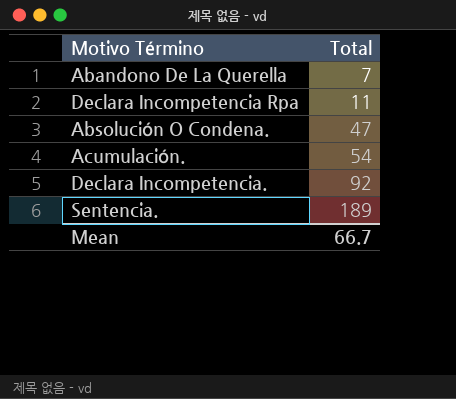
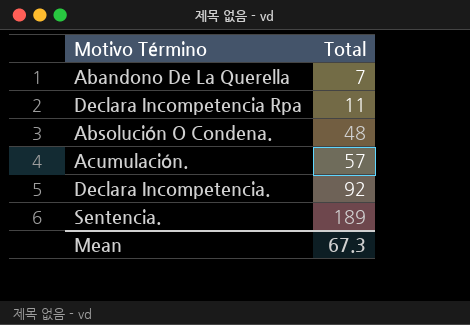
Absolución O Condena. | Total: 47 -> 48
Acumulación. | Total: 54 -> 57
Mean | Total: 66.7 -> 67.3

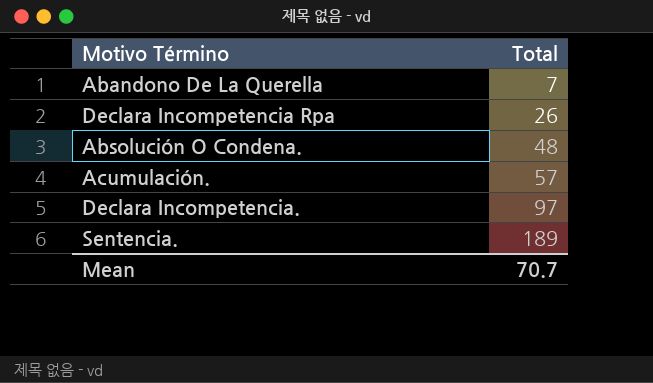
Declara Incompetencia Rpa | Total: 11 -> 26
Declara Incompetencia. | Total: 92 -> 97
Mean | Total: 67.3 -> 70.7

